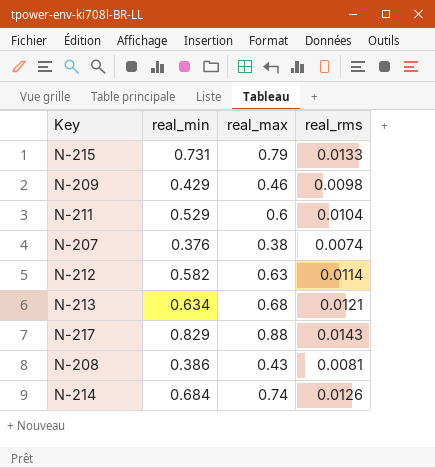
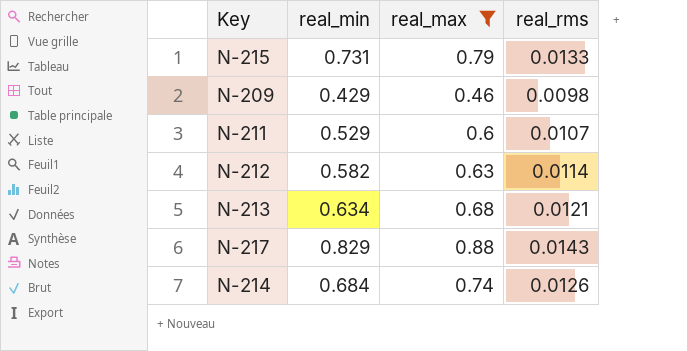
filter: none -> real_max >= 0.46
N-211 | real_rms: 0.0104 -> 0.0107

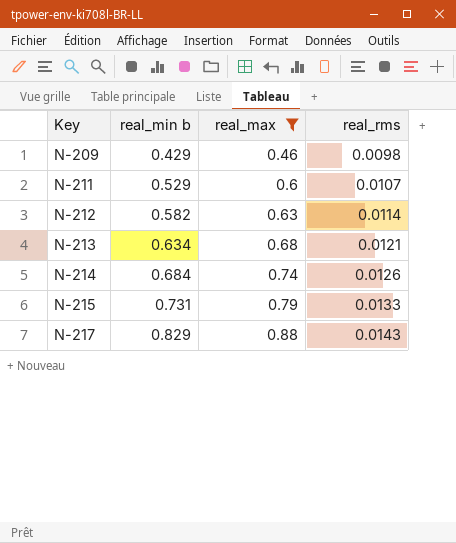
row order: none -> Key ascending
column name: real_min -> real_min b

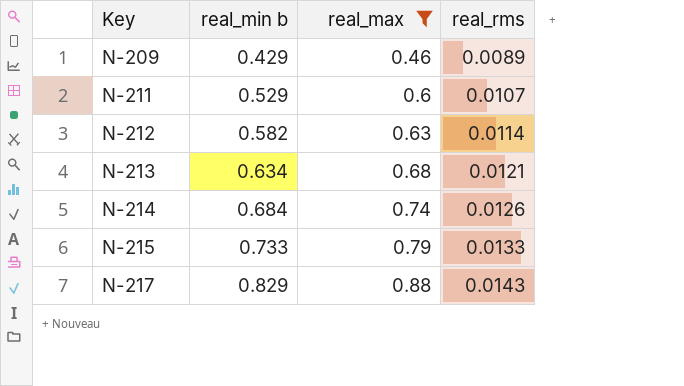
N-209 | real_rms: 0.0098 -> 0.0089
N-215 | real_min b: 0.731 -> 0.733

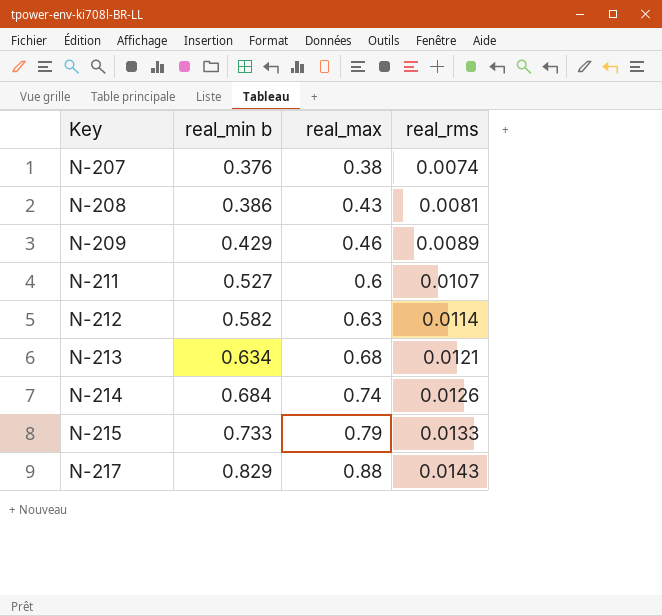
filter: real_max >= 0.46 -> none
N-211 | real_min b: 0.529 -> 0.527

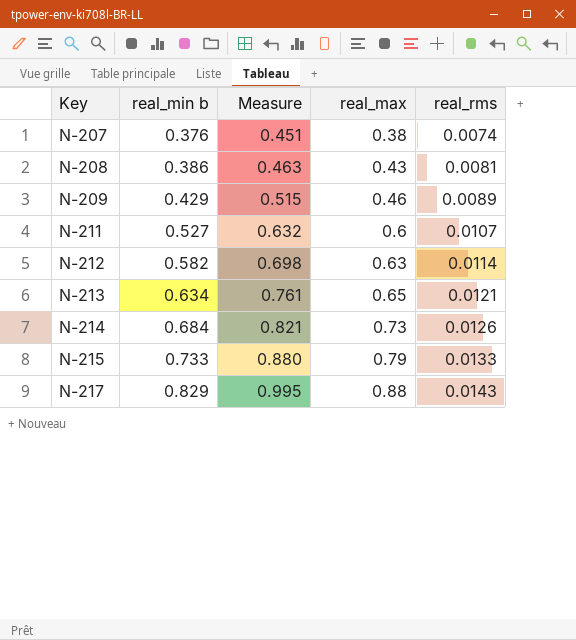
column Measure | formula: none -> [real_min b] * 1.2
N-213 | real_max: 0.68 -> 0.65
N-214 | real_max: 0.74 -> 0.73

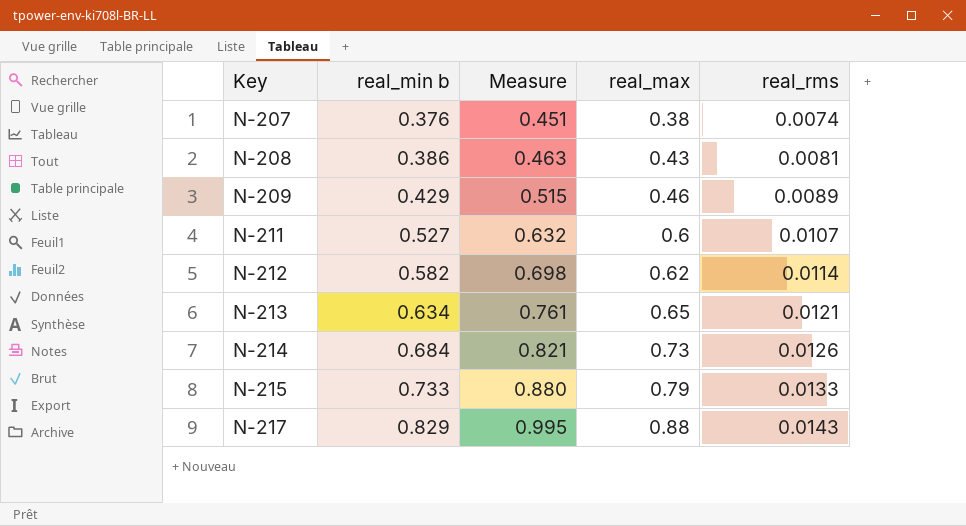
N-212 | real_max: 0.63 -> 0.62

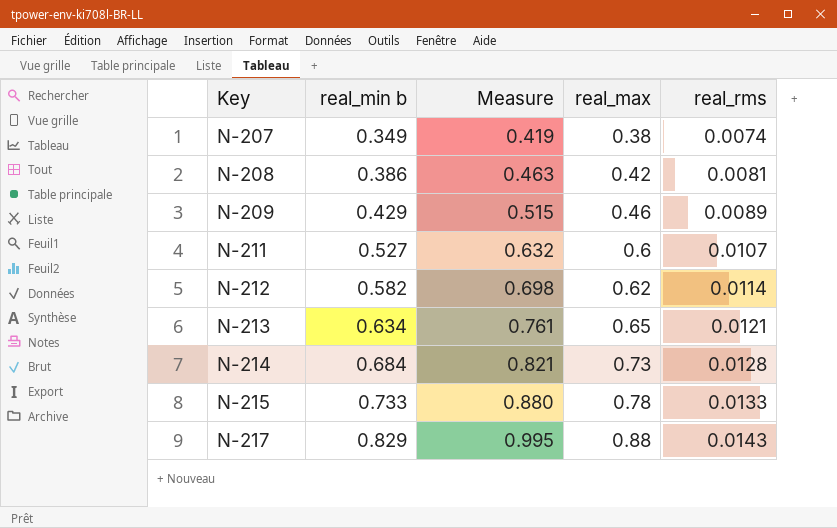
N-207 | real_min b: 0.376 -> 0.349
N-207 | Measure: 0.451 -> 0.419
N-208 | real_max: 0.43 -> 0.42
N-214 | real_rms: 0.0126 -> 0.0128
N-215 | real_max: 0.79 -> 0.78

